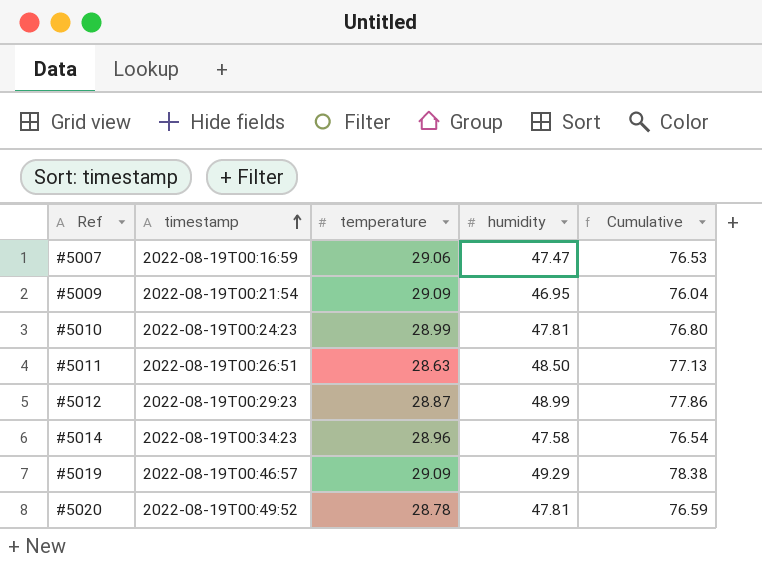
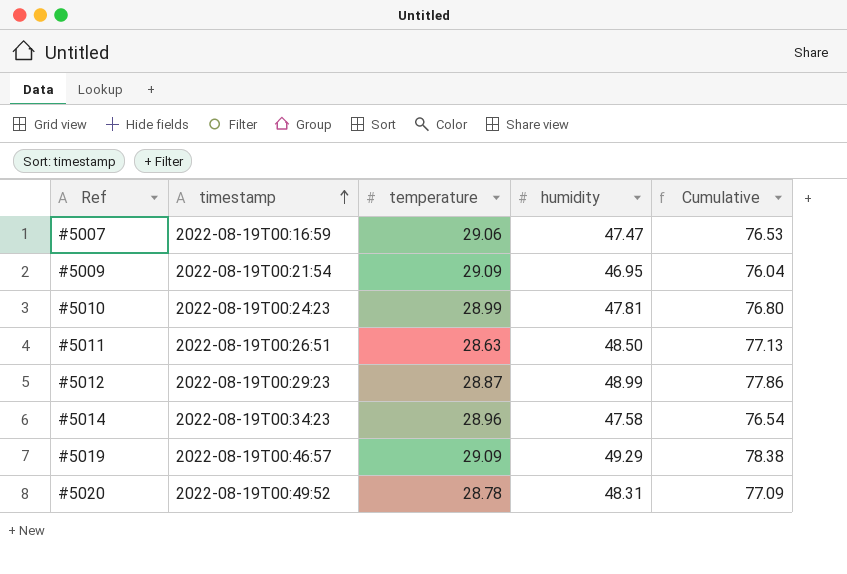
#5020 | humidity: 47.81 -> 48.31
#5020 | Cumulative: 76.59 -> 77.09

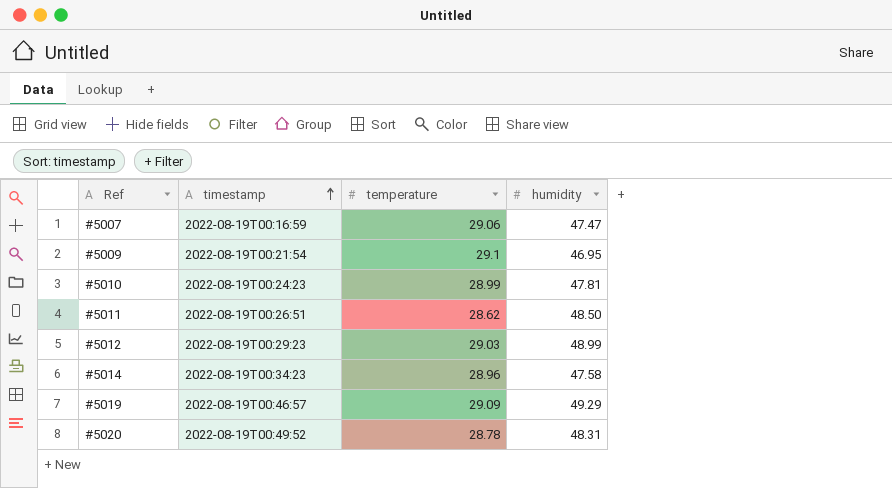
column Cumulative | formula: [temperature] + [humidity] -> none
#5009 | temperature: 29.09 -> 29.1
#5011 | temperature: 28.63 -> 28.62
#5012 | temperature: 28.87 -> 29.03

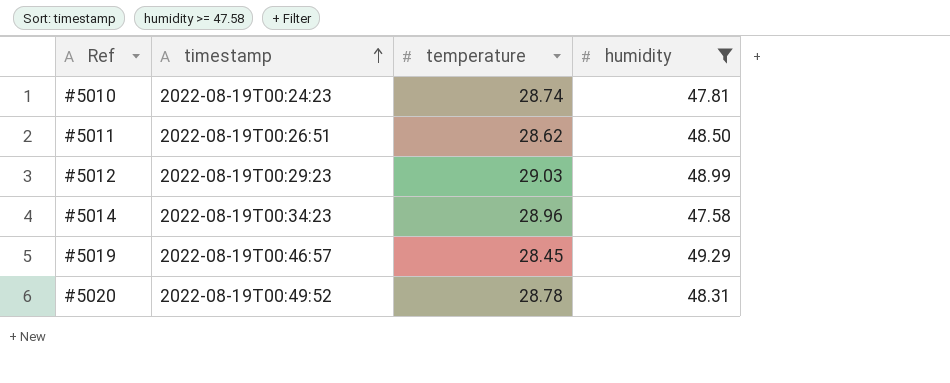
filter: none -> humidity >= 47.58
#5010 | temperature: 28.99 -> 28.74
#5019 | temperature: 29.09 -> 28.45

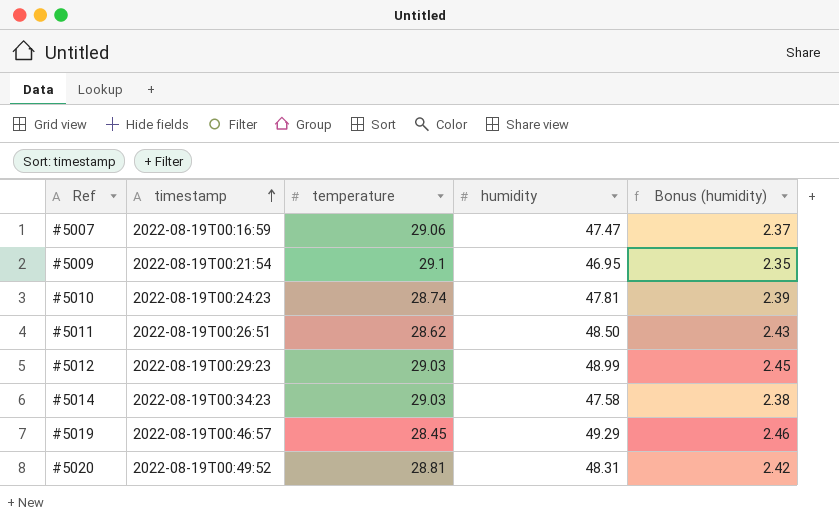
filter: humidity >= 47.58 -> none
column Bonus (humidity) | formula: none -> [humidity] * 0.05
#5014 | temperature: 28.96 -> 29.03
#5020 | temperature: 28.78 -> 28.81

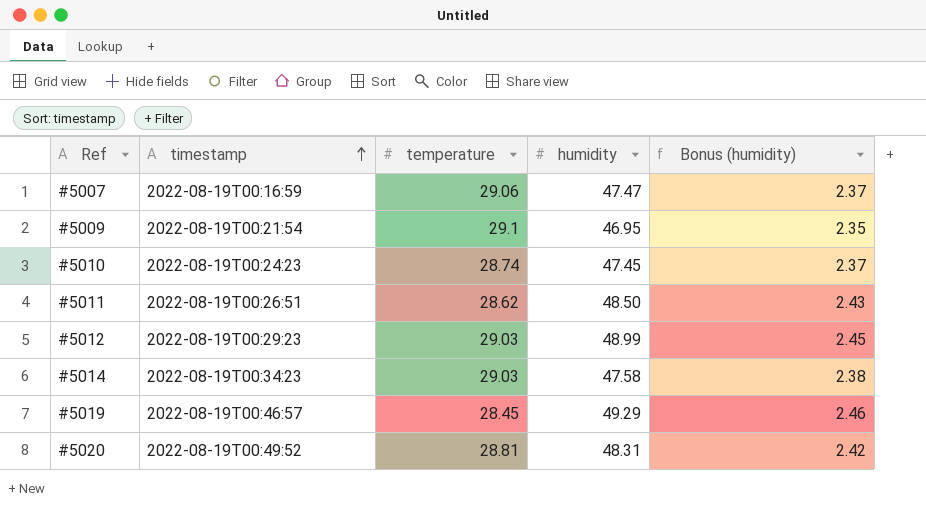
#5010 | humidity: 47.81 -> 47.45
#5010 | Bonus (humidity): 2.39 -> 2.37

